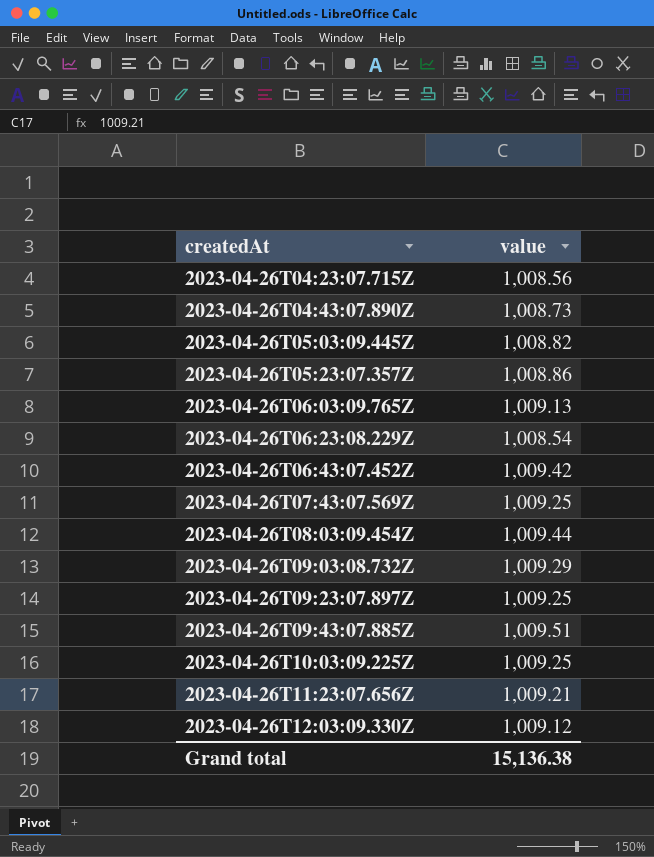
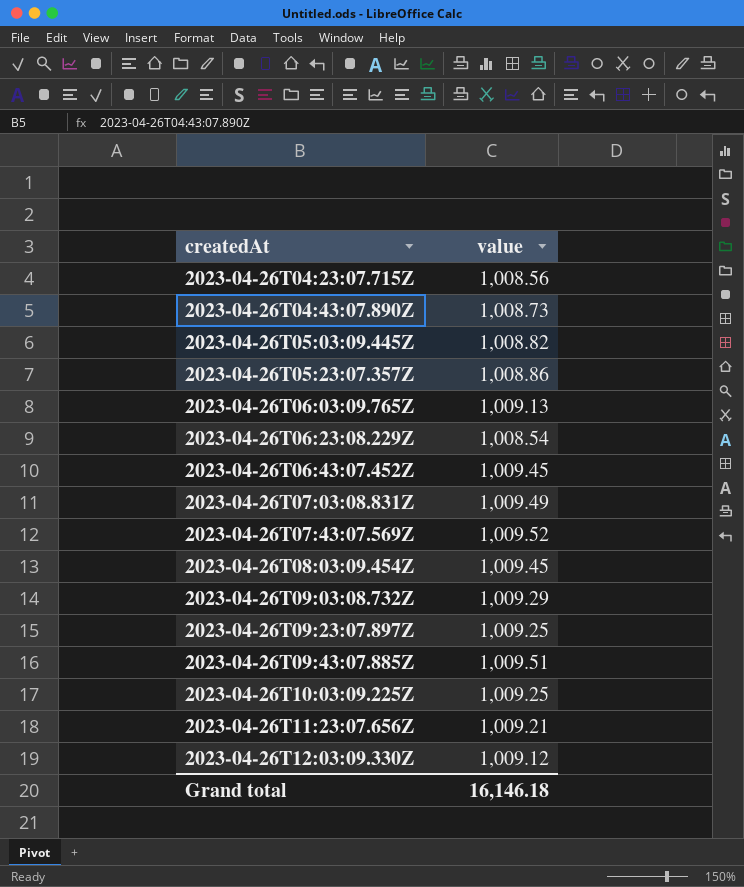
2023-04-26T06:43:07.452Z | value: 1,009.42 -> 1,009.45
row 2023-04-26T07:03:08.831Z: none -> 1,009.49
2023-04-26T07:43:07.569Z | value: 1,009.25 -> 1,009.52
2023-04-26T08:03:09.454Z | value: 1,009.44 -> 1,009.45
Grand total | value: 15,136.38 -> 16,146.18

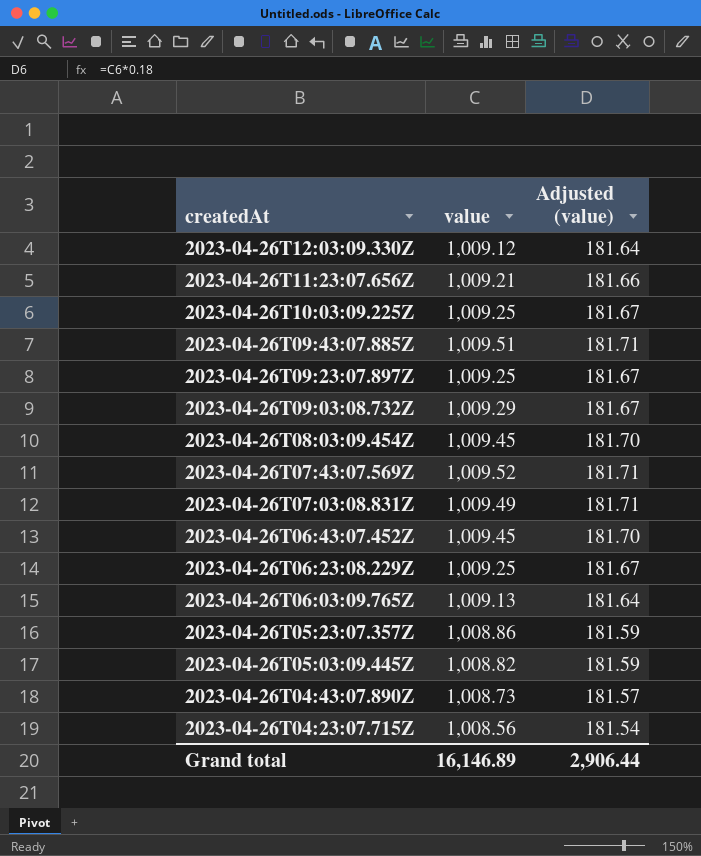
row order: createdAt ascending -> createdAt descending
column Adjusted (value) | formula: none -> [value] * 0.18
2023-04-26T06:23:08.229Z | value: 1,008.54 -> 1,009.25
Grand total | value: 16,146.18 -> 16,146.89

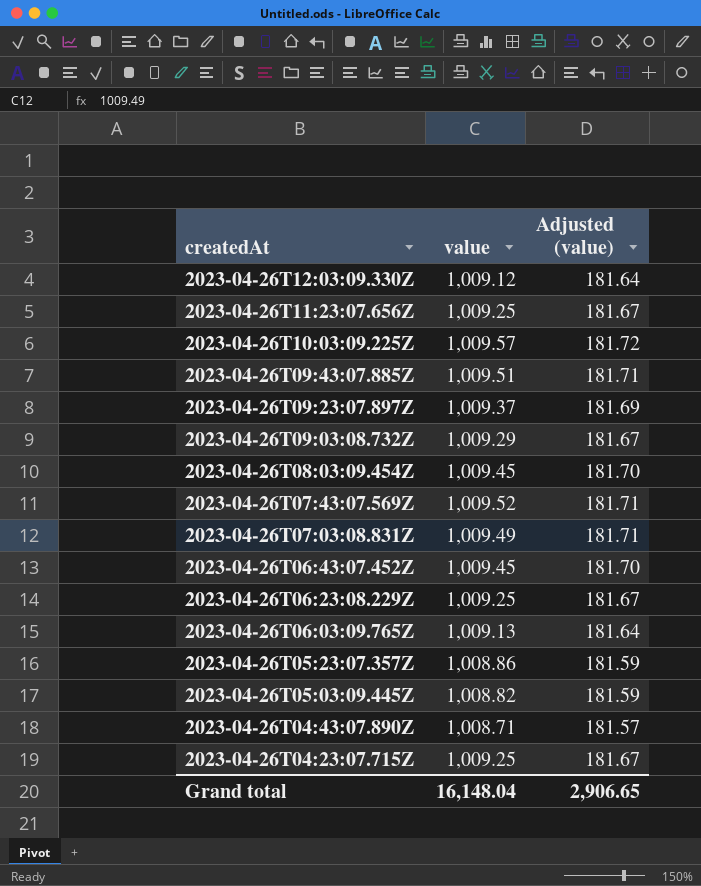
2023-04-26T11:23:07.656Z | value: 1,009.21 -> 1,009.25
2023-04-26T11:23:07.656Z | Adjusted (value): 181.66 -> 181.67
2023-04-26T10:03:09.225Z | value: 1,009.25 -> 1,009.57
2023-04-26T10:03:09.225Z | Adjusted (value): 181.67 -> 181.72
2023-04-26T09:23:07.897Z | value: 1,009.25 -> 1,009.37
2023-04-26T09:23:07.897Z | Adjusted (value): 181.67 -> 181.69
2023-04-26T04:43:07.890Z | value: 1,008.73 -> 1,008.71
2023-04-26T04:23:07.715Z | value: 1,008.56 -> 1,009.25
2023-04-26T04:23:07.715Z | Adjusted (value): 181.54 -> 181.67
Grand total | value: 16,146.89 -> 16,148.04
Grand total | Adjusted (value): 2,906.44 -> 2,906.65

